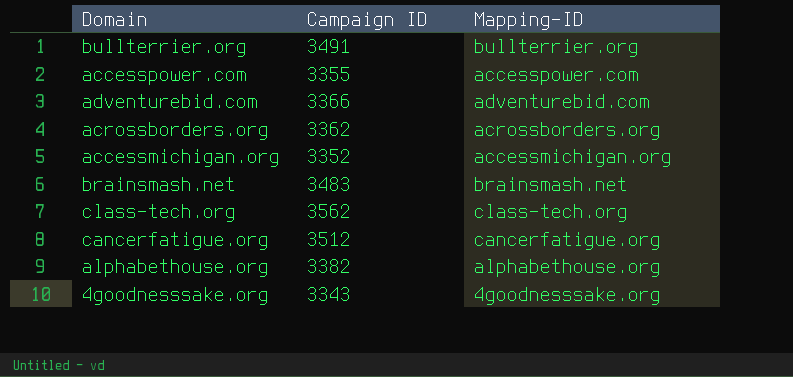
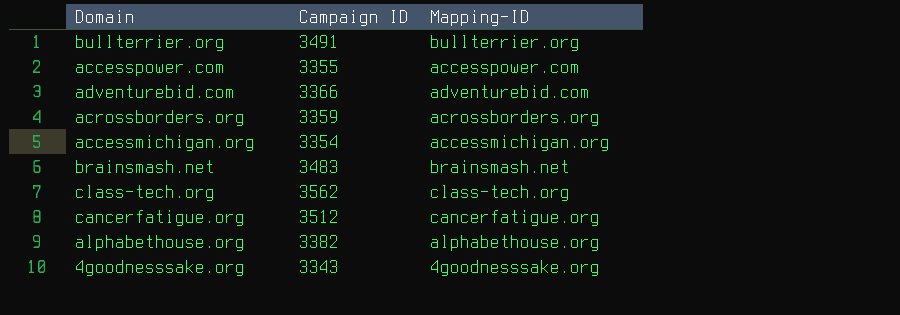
acrossborders.org | Campaign ID: 3362 -> 3359
accessmichigan.org | Campaign ID: 3352 -> 3354

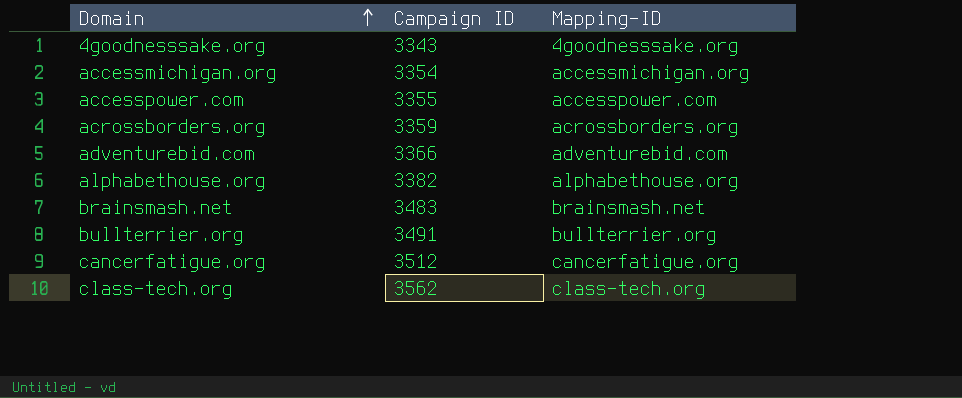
row order: none -> Domain ascending

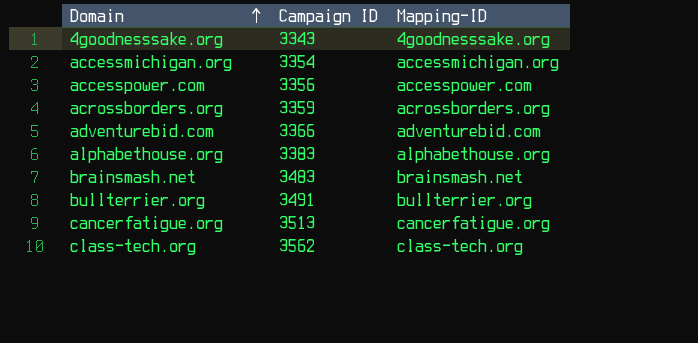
accesspower.com | Campaign ID: 3355 -> 3356
alphabethouse.org | Campaign ID: 3382 -> 3383
cancerfatigue.org | Campaign ID: 3512 -> 3513

